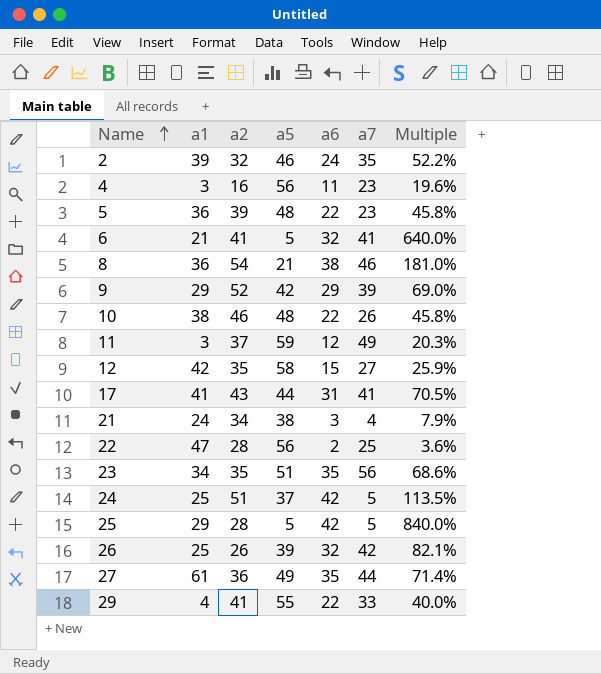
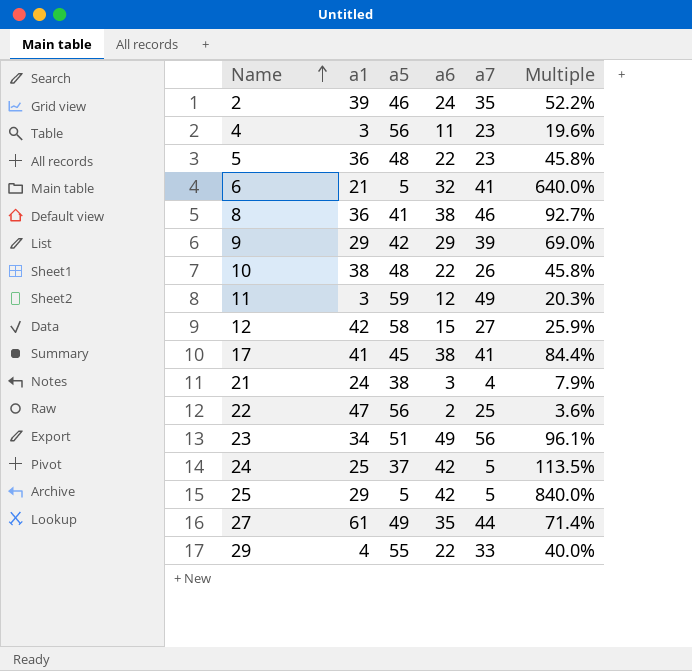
column a2 | position: 3 -> none
row 26: 25 | 26 | 39 | 32 | 42 | 82.1% -> none
8 | a5: 21 -> 41
8 | Multiple: 181.0% -> 92.7%
17 | a5: 44 -> 45
17 | a6: 31 -> 38
17 | Multiple: 70.5% -> 84.4%
23 | a6: 35 -> 49
23 | Multiple: 68.6% -> 96.1%

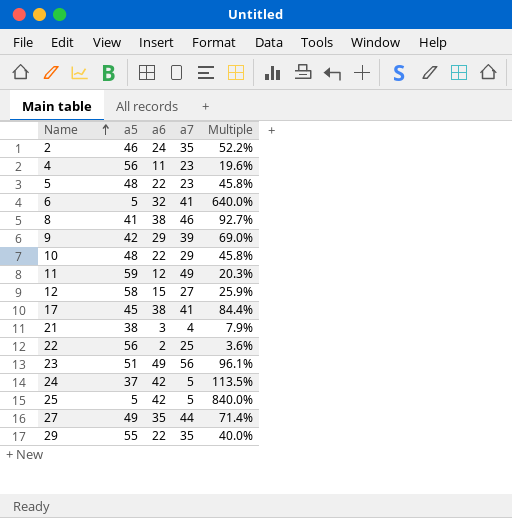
column a1 | position: 2 -> none
10 | a7: 26 -> 29
29 | a7: 33 -> 35

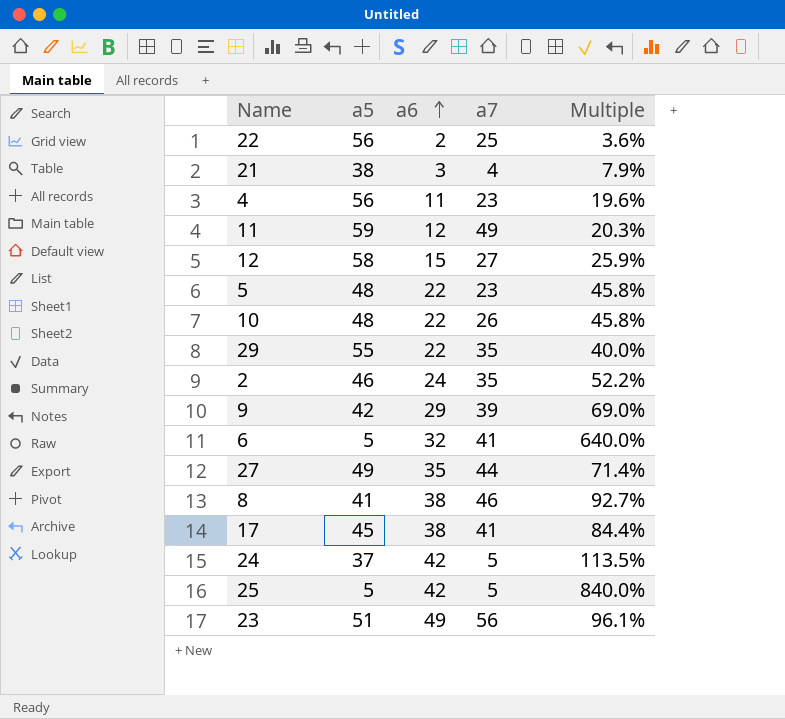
row order: Name ascending -> a6 ascending
10 | a7: 29 -> 26

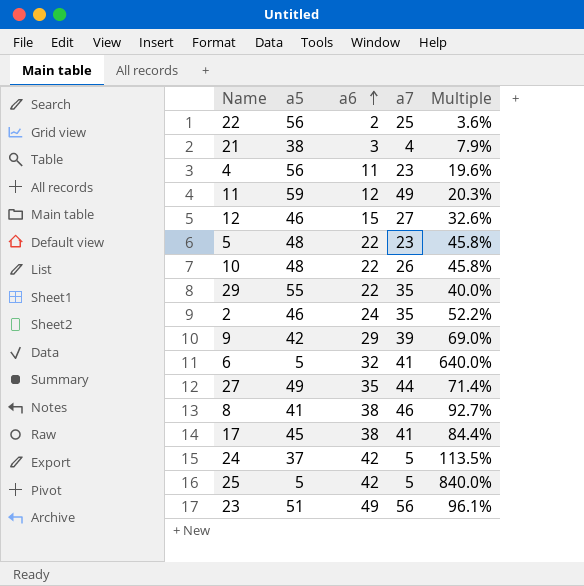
12 | a5: 58 -> 46
12 | Multiple: 25.9% -> 32.6%

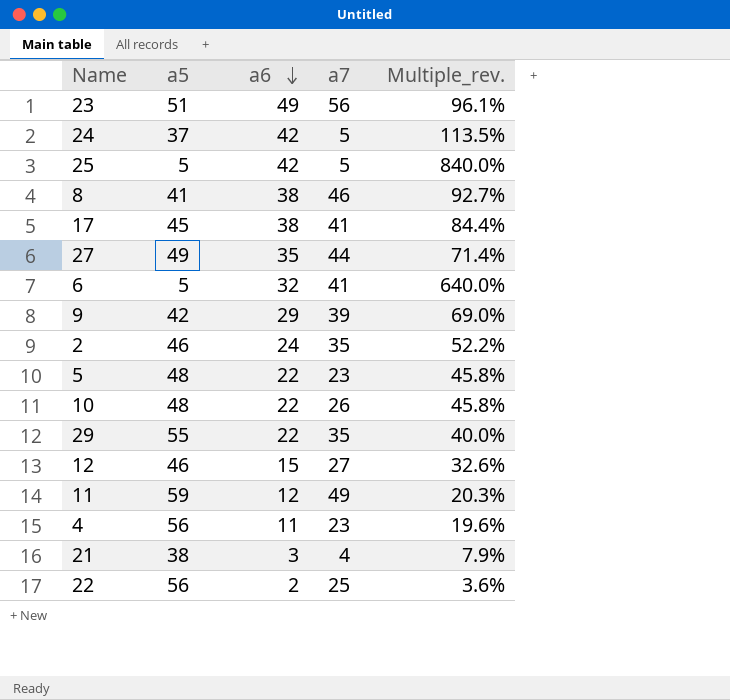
row order: a6 ascending -> a6 descending
column name: Multiple -> Multiple_rev.

